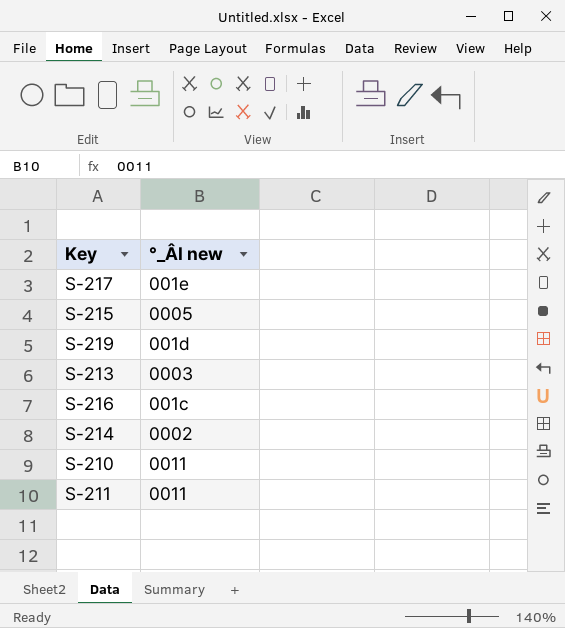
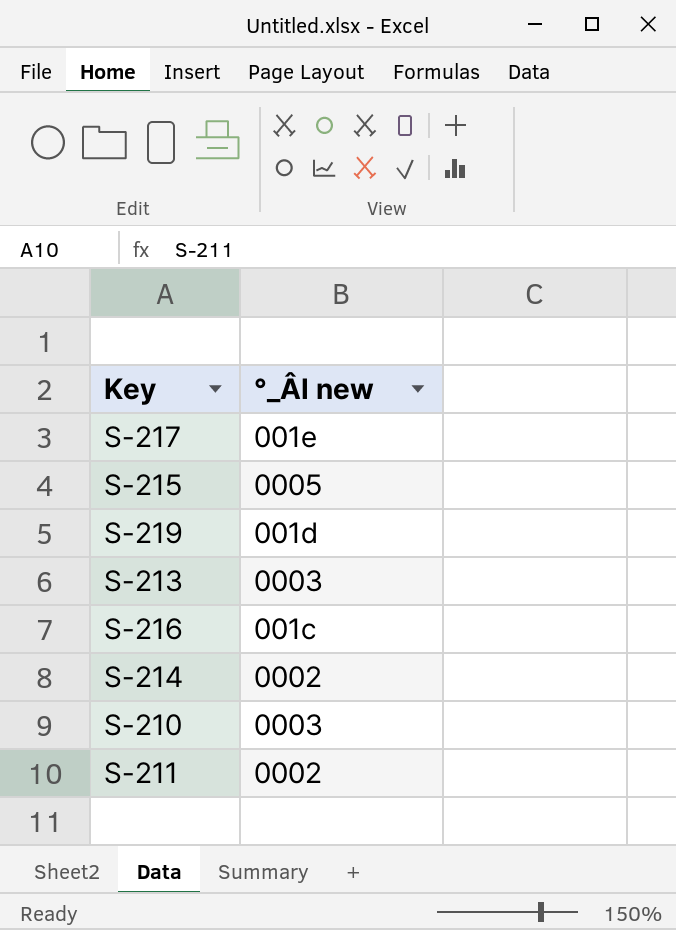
S-210 | °_ÂI new: 0011 -> 0003
S-211 | °_ÂI new: 0011 -> 0002

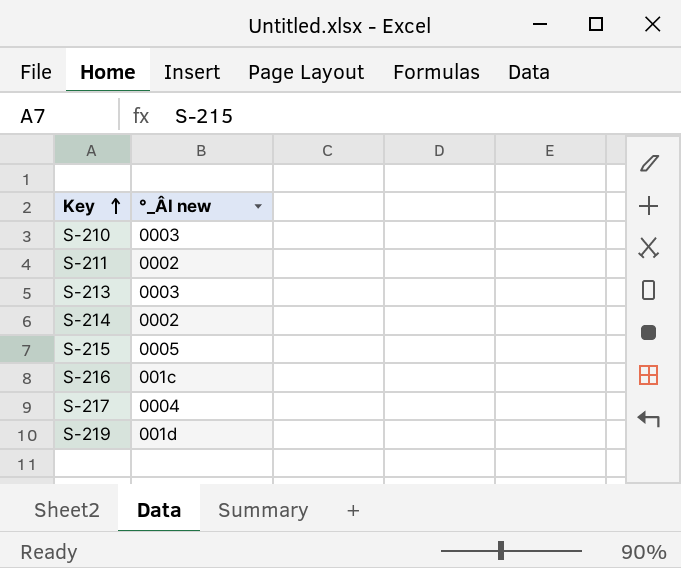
row order: none -> Key ascending
S-217 | °_ÂI new: 001e -> 0004

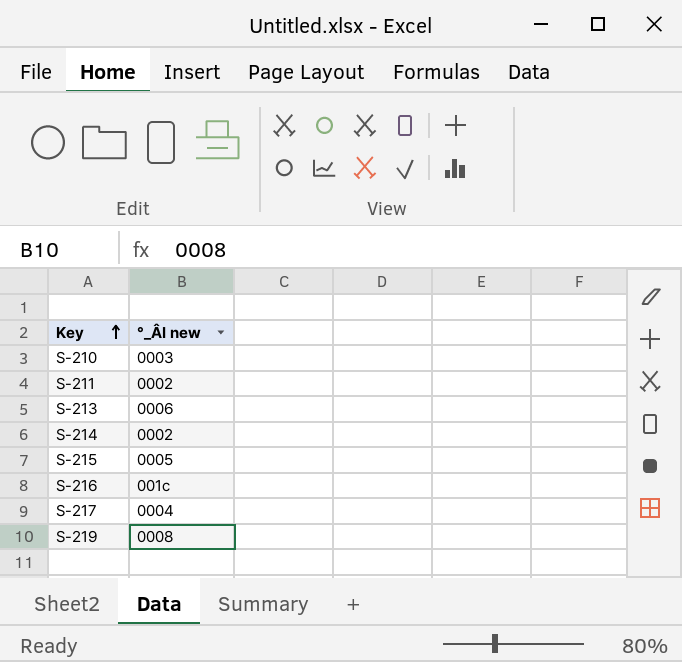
S-213 | °_ÂI new: 0003 -> 0006
S-219 | °_ÂI new: 001d -> 0008

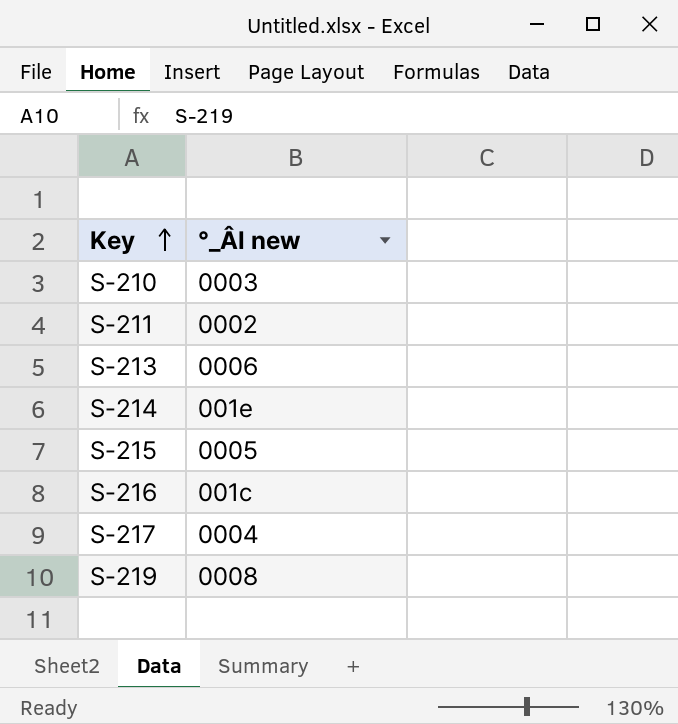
S-214 | °_ÂI new: 0002 -> 001e

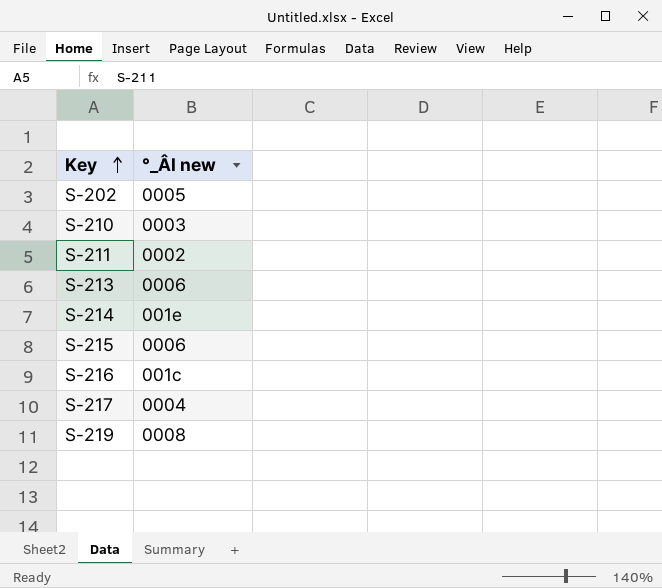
row S-202: none -> 0005
S-215 | °_ÂI new: 0005 -> 0006

